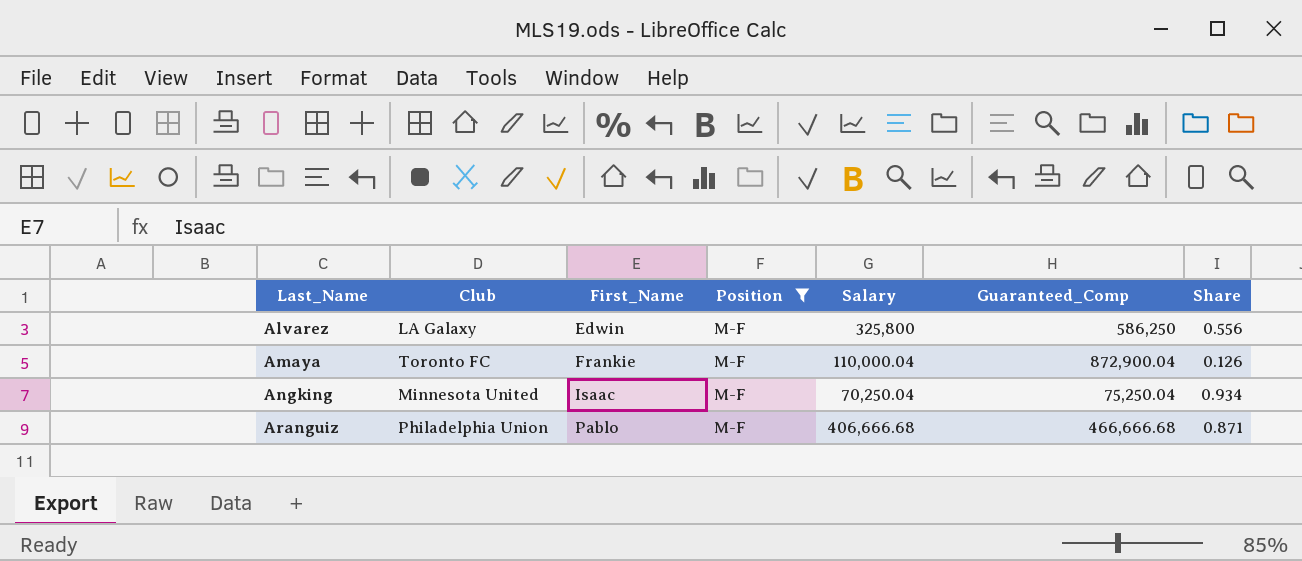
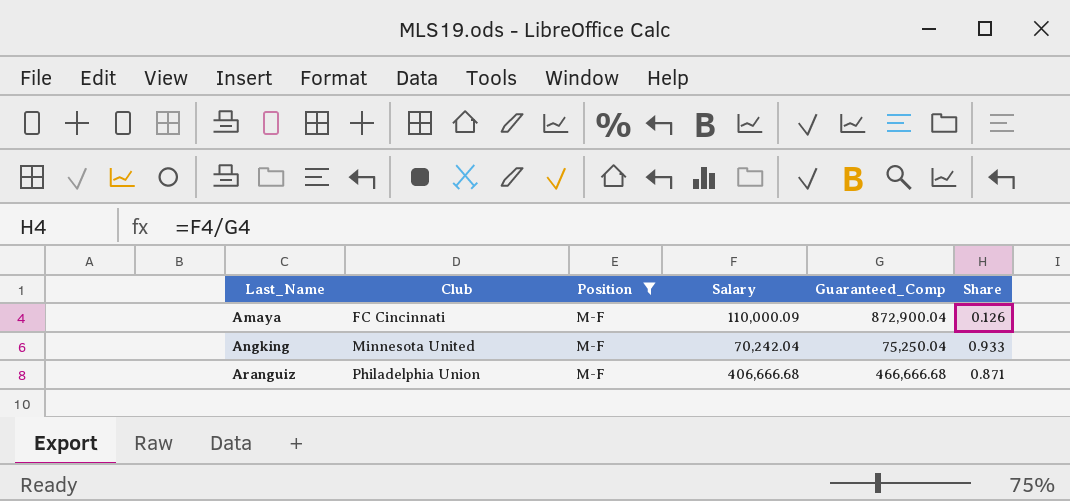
column First_Name | position: 3 -> none
row Alvarez: LA Galaxy | Edwin | M-F | 325,800 | 586,250 | 0.556 -> none
Amaya | Club: Toronto FC -> FC Cincinnati
Amaya | Salary: 110,000.04 -> 110,000.09
Angking | Salary: 70,250.04 -> 70,242.04
Angking | Share: 0.934 -> 0.933

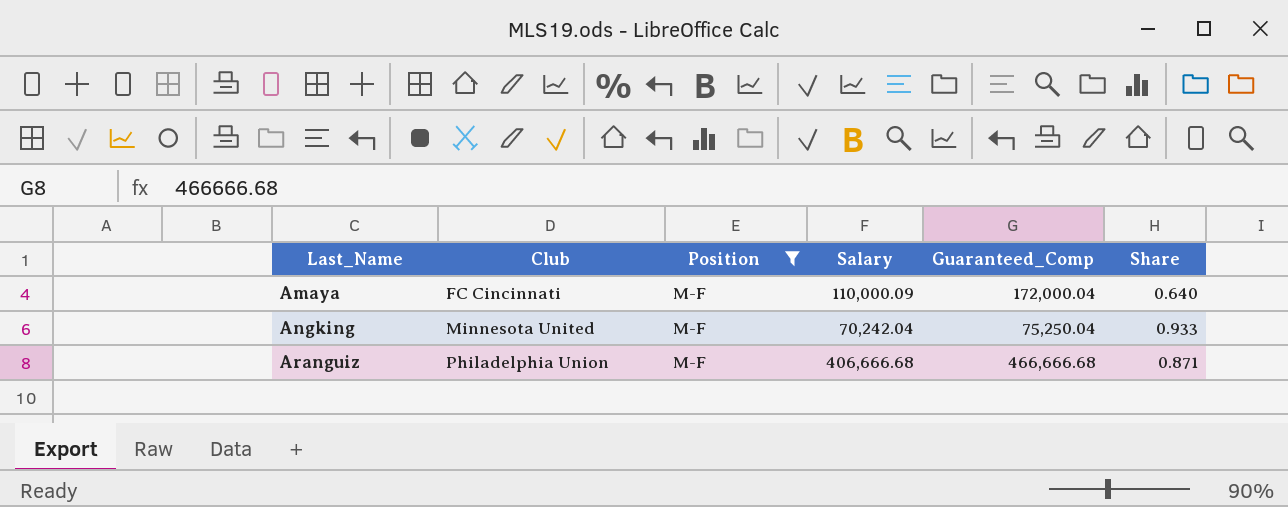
Amaya | Guaranteed_Comp: 872,900.04 -> 172,000.04
Amaya | Share: 0.126 -> 0.640

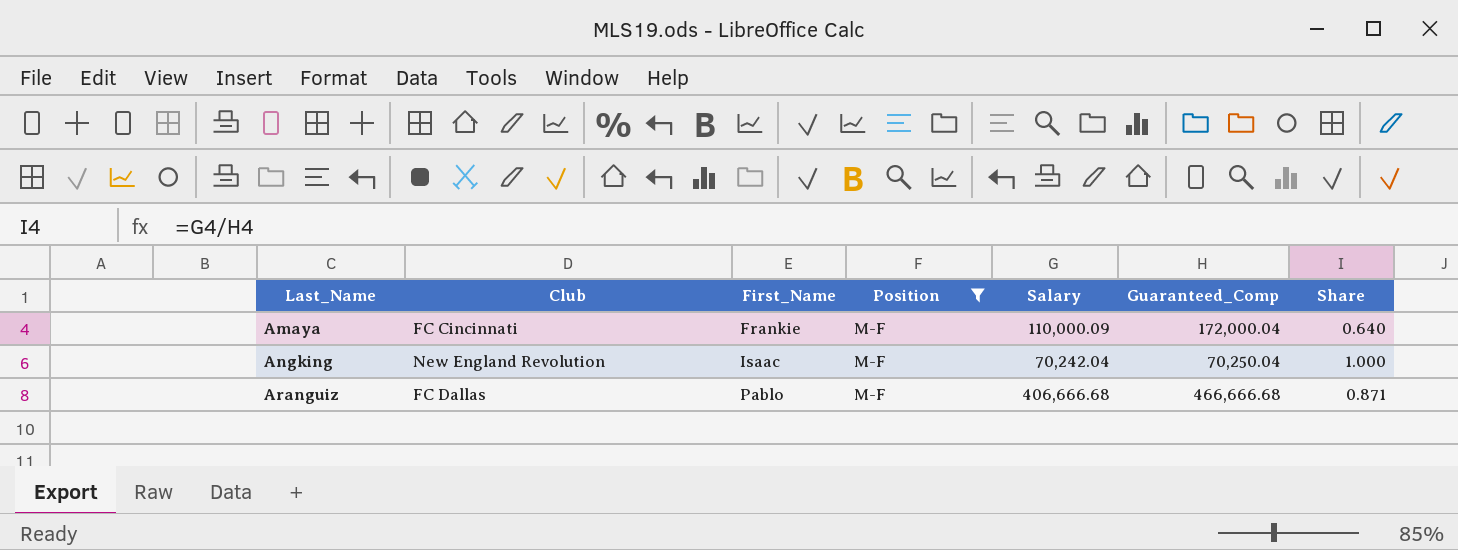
column First_Name | position: none -> 3
Angking | Club: Minnesota United -> New England Revolution
Angking | Guaranteed_Comp: 75,250.04 -> 70,250.04
Angking | Share: 0.933 -> 1.000
Aranguiz | Club: Philadelphia Union -> FC Dallas

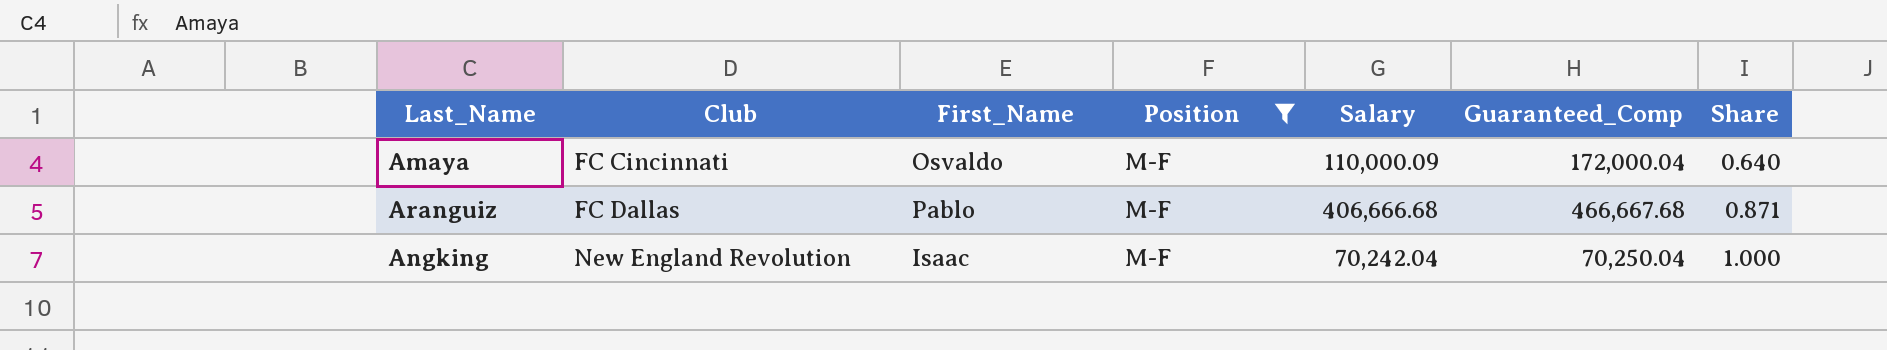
row order: Last_Name ascending -> Club ascending
Amaya | First_Name: Frankie -> Osvaldo
Aranguiz | Guaranteed_Comp: 466,666.68 -> 466,667.68

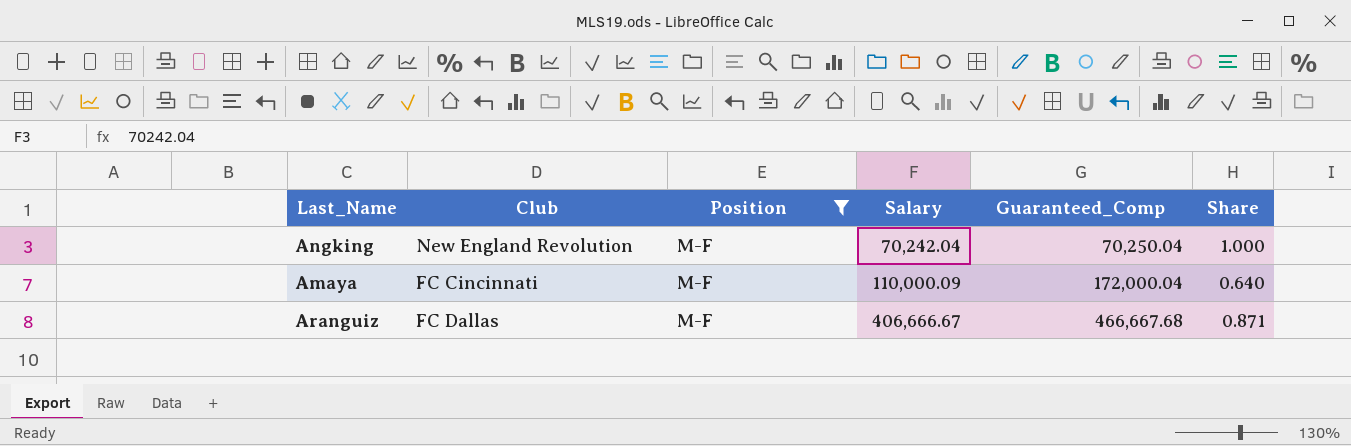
row order: Club ascending -> Salary ascending
column First_Name | position: 3 -> none
Aranguiz | Salary: 406,666.68 -> 406,666.67

